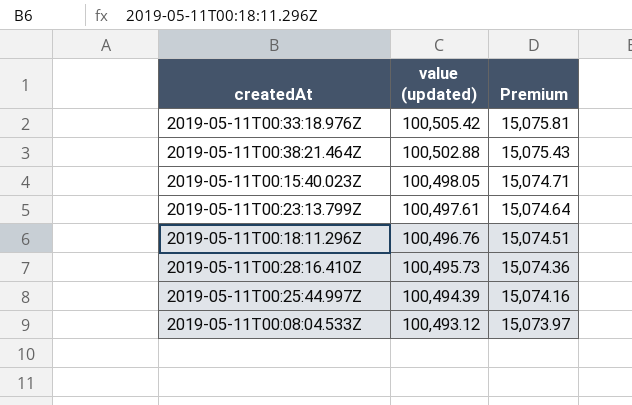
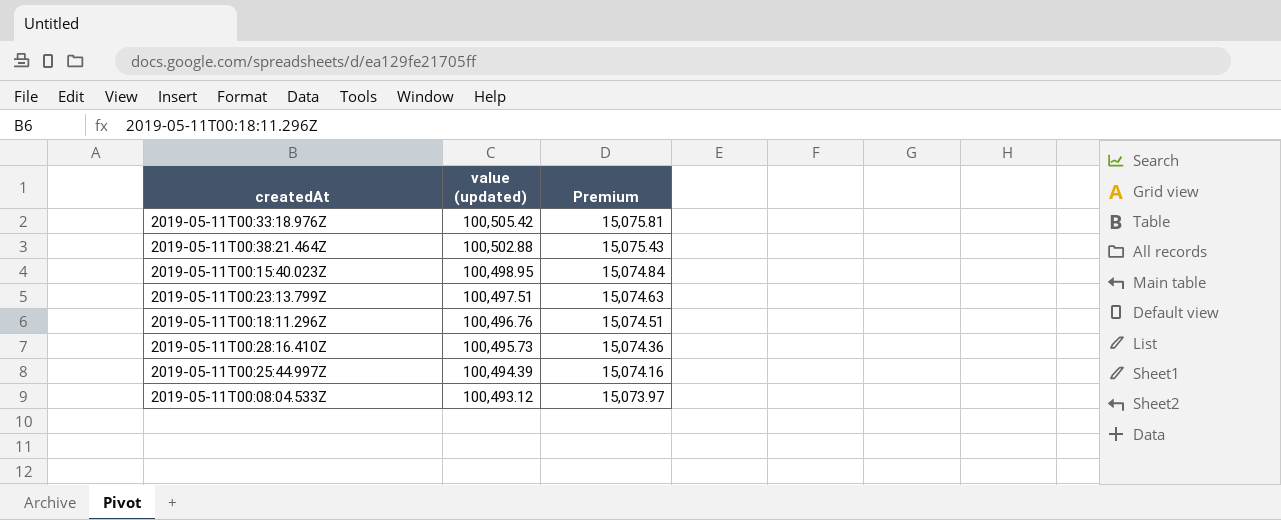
2019-05-11T00:15:40.023Z | value (updated): 100,498.05 -> 100,498.95
2019-05-11T00:15:40.023Z | Premium: 15,074.71 -> 15,074.84
2019-05-11T00:23:13.799Z | value (updated): 100,497.61 -> 100,497.51
2019-05-11T00:23:13.799Z | Premium: 15,074.64 -> 15,074.63

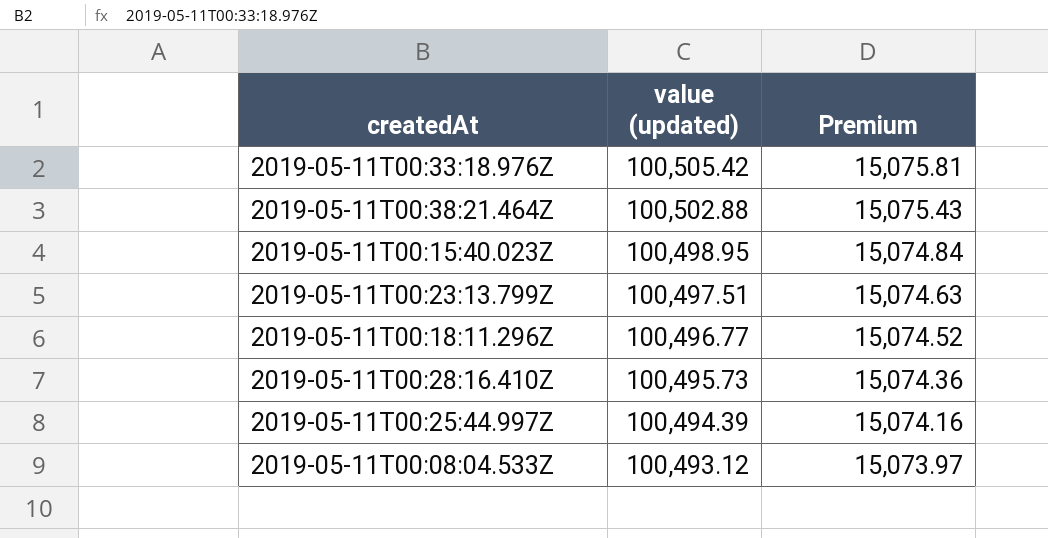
2019-05-11T00:18:11.296Z | value (updated): 100,496.76 -> 100,496.77
2019-05-11T00:18:11.296Z | Premium: 15,074.51 -> 15,074.52

